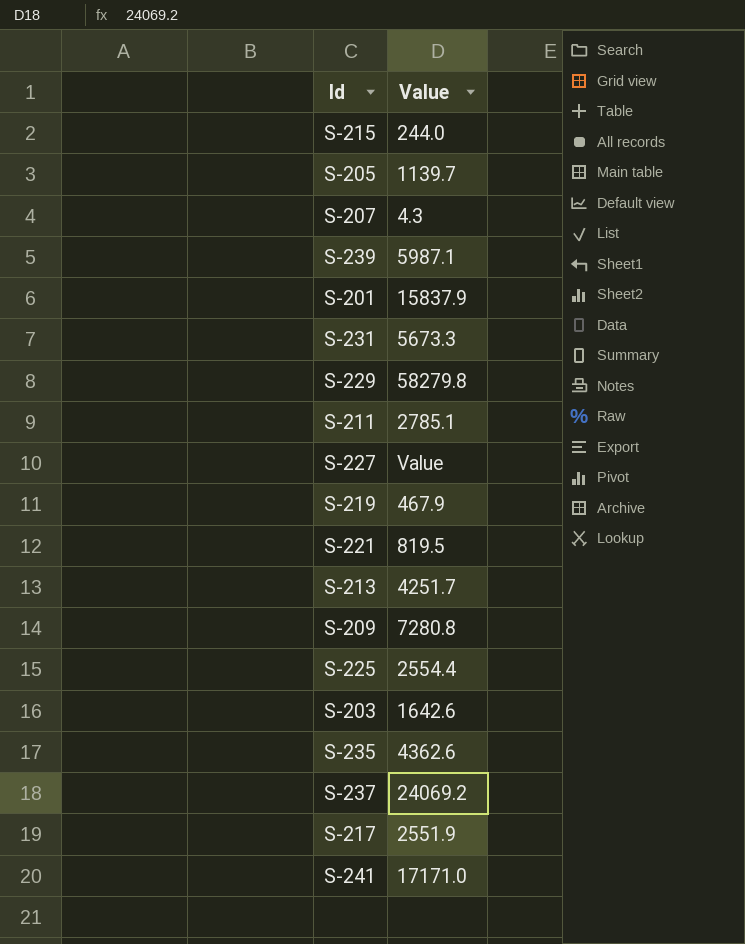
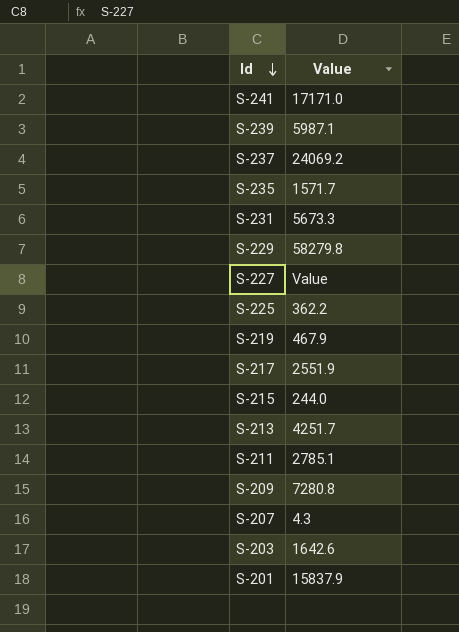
row order: none -> Id descending
row S-205: 1139.7 -> none
row S-221: 819.5 -> none
S-235 | Value: 4362.6 -> 1571.7
S-225 | Value: 2554.4 -> 362.2

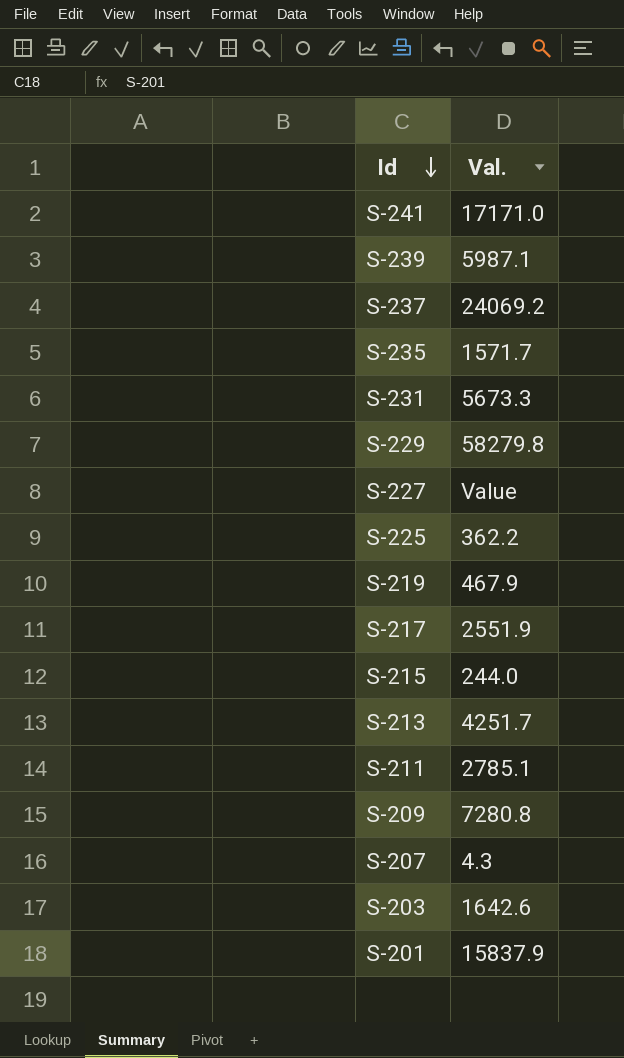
column name: Value -> Val.

